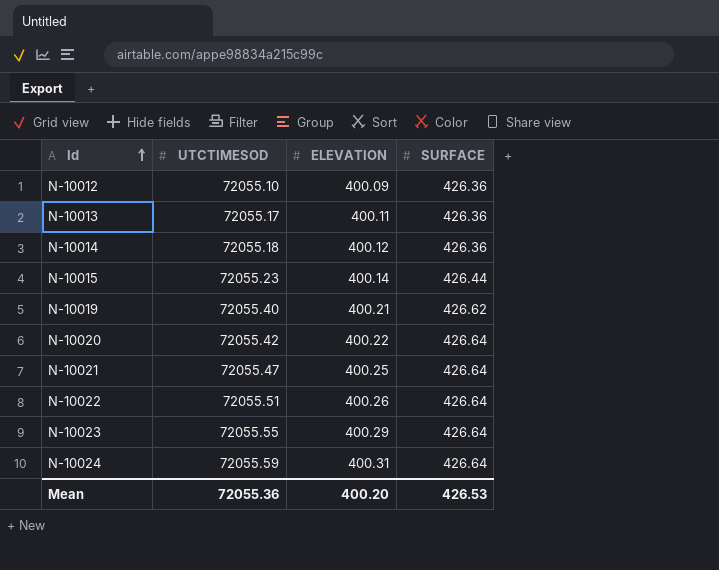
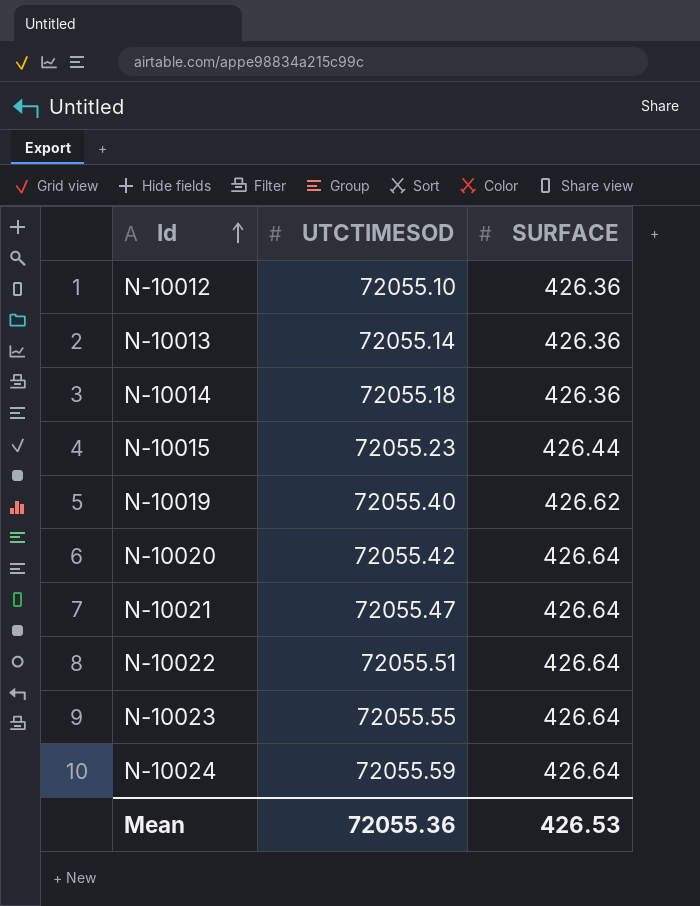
column ELEVATION | position: 3 -> none
N-10013 | UTCTIMESOD: 72055.17 -> 72055.14

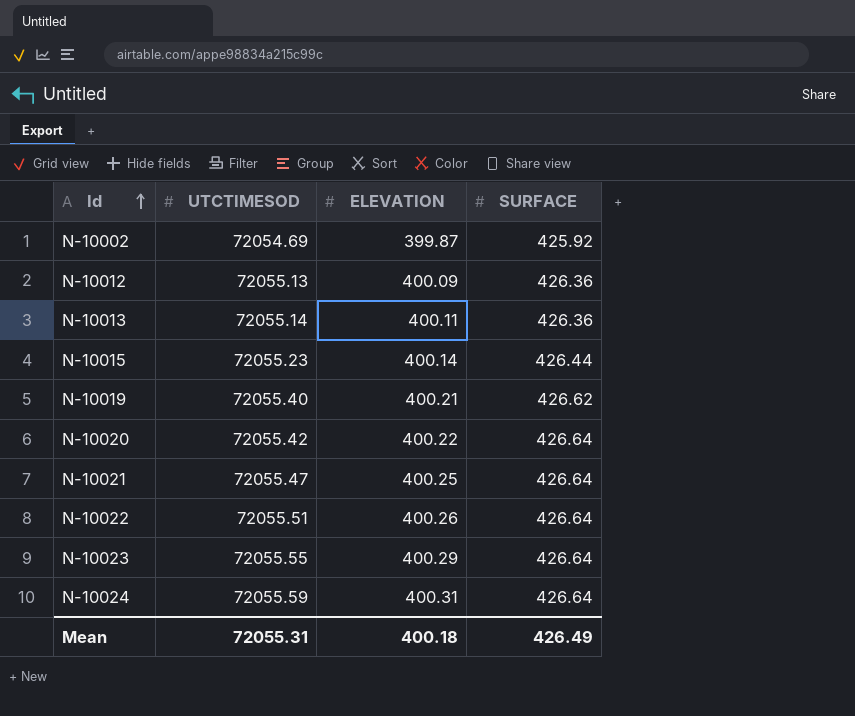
column ELEVATION | position: none -> 3
row N-10014: 72055.18 | 426.36 -> none
row N-10002: none -> 72054.69 | 399.87 | 425.92
N-10012 | UTCTIMESOD: 72055.10 -> 72055.13
Mean | UTCTIMESOD: 72055.36 -> 72055.31
Mean | SURFACE: 426.53 -> 426.49

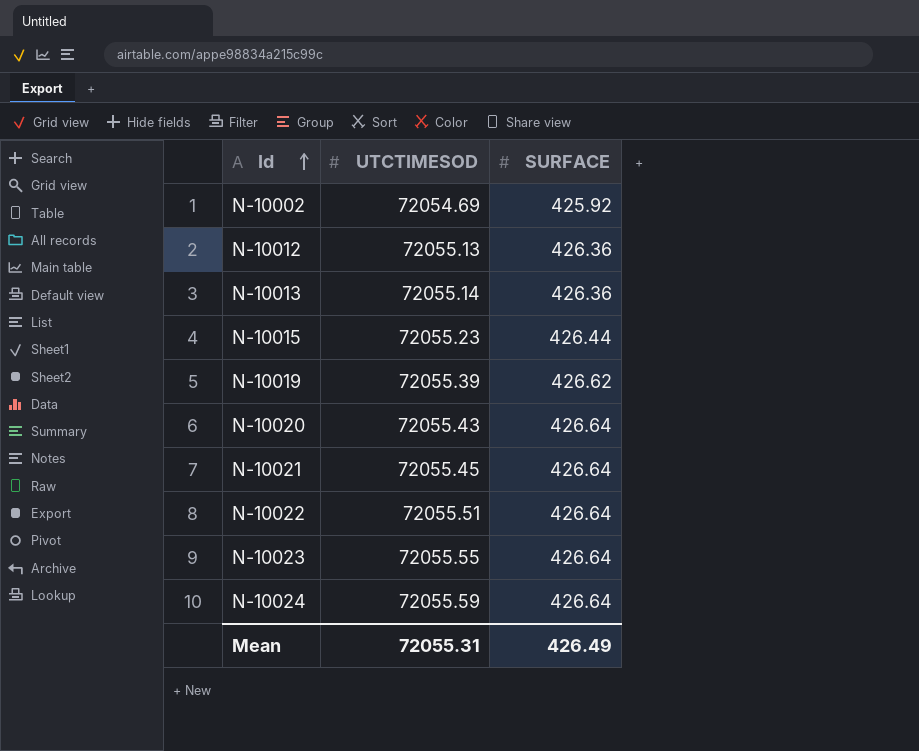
column ELEVATION | position: 3 -> none
N-10019 | UTCTIMESOD: 72055.40 -> 72055.39
N-10020 | UTCTIMESOD: 72055.42 -> 72055.43
N-10021 | UTCTIMESOD: 72055.47 -> 72055.45

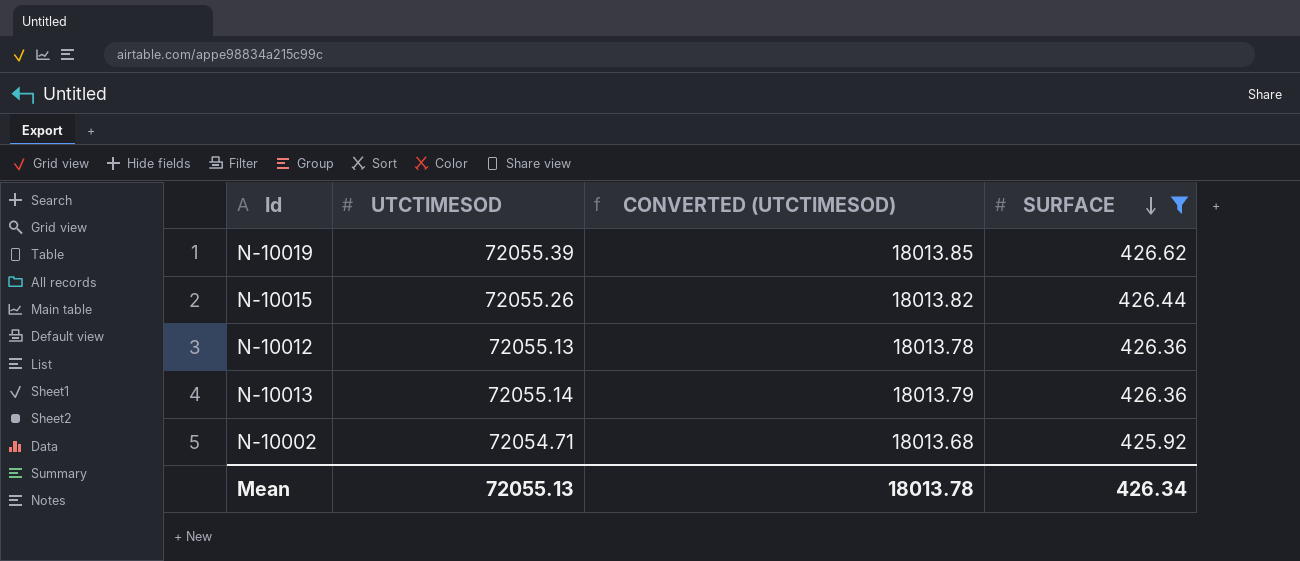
filter: none -> SURFACE != 426.64
row order: Id ascending -> SURFACE descending
column CONVERTED (UTCTIMESOD) | formula: none -> [UTCTIMESOD] * 0.25
N-10015 | UTCTIMESOD: 72055.23 -> 72055.26
N-10002 | UTCTIMESOD: 72054.69 -> 72054.71
Mean | UTCTIMESOD: 72055.31 -> 72055.13
Mean | SURFACE: 426.49 -> 426.34

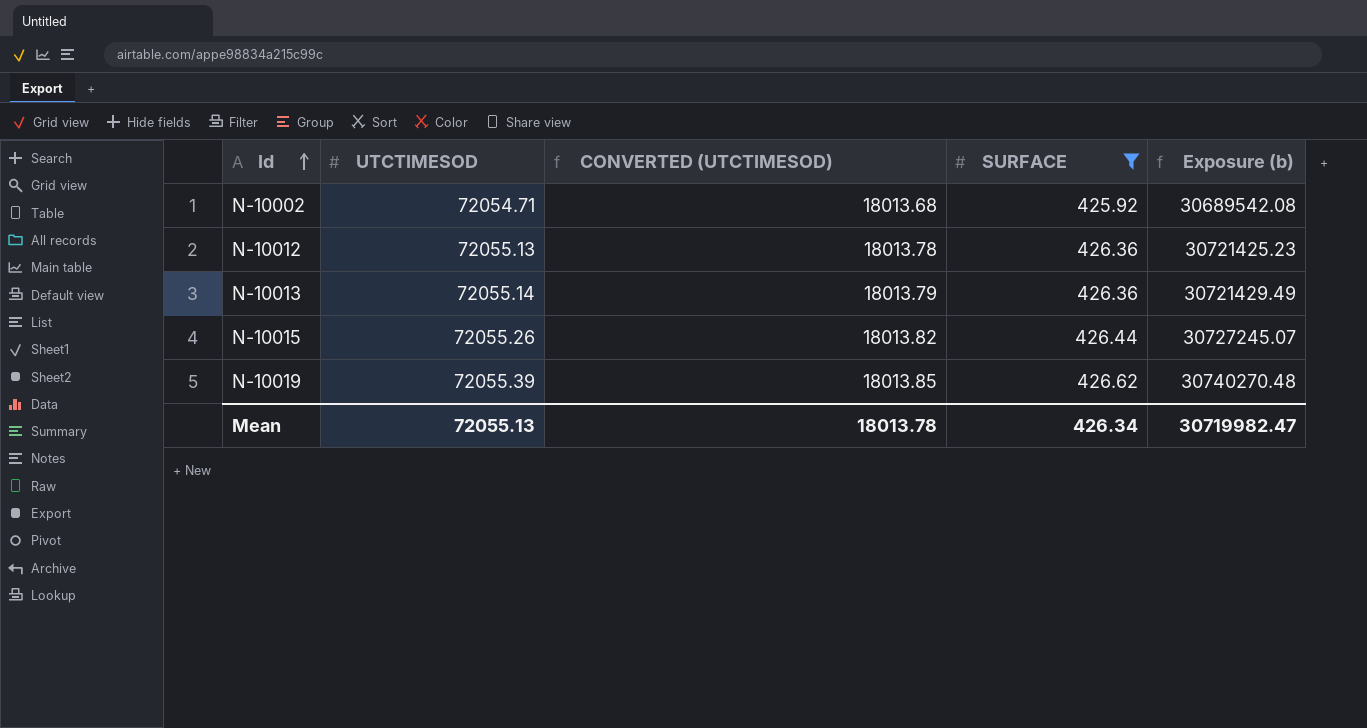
row order: SURFACE descending -> Id ascending
column Exposure (b) | formula: none -> [UTCTIMESOD] * [SURFACE]

